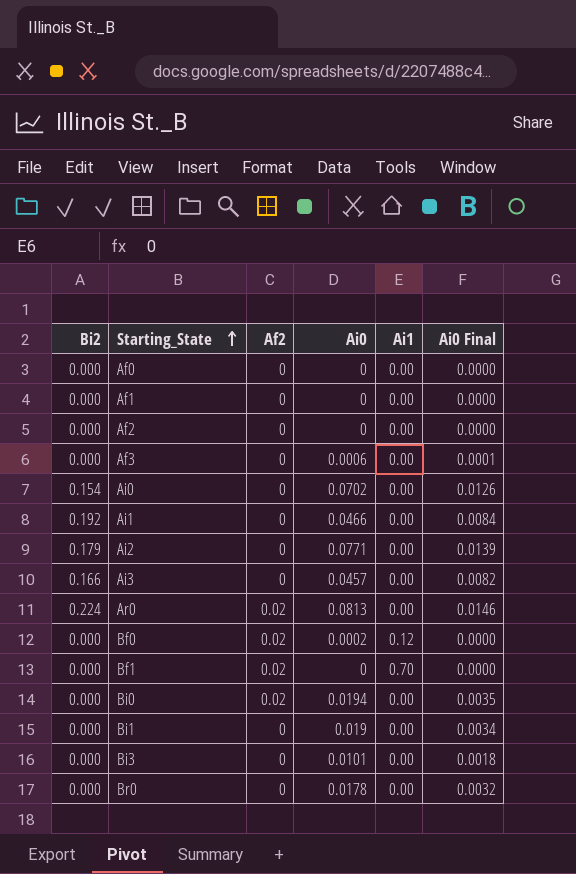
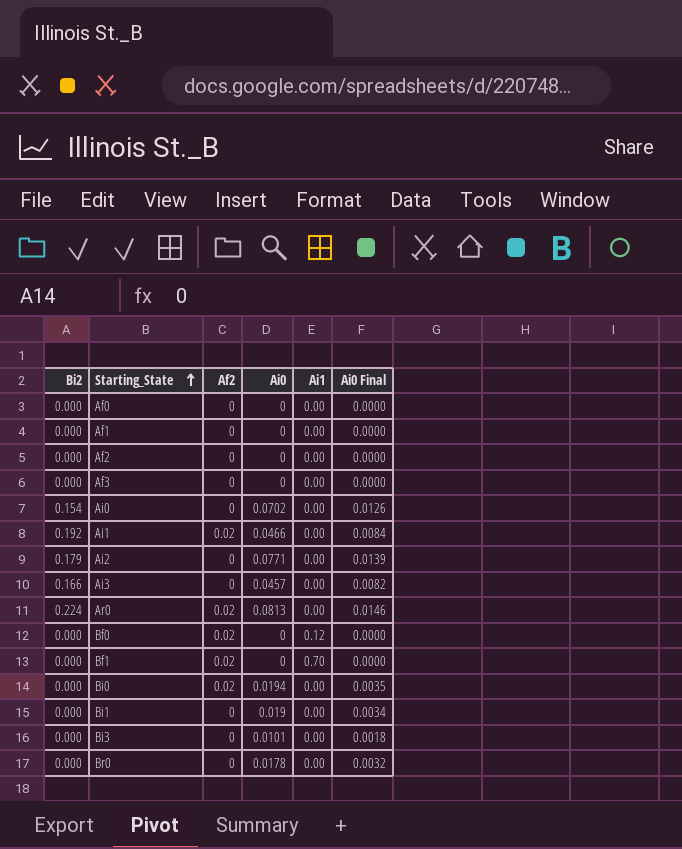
Af3 | Ai0: 0.0006 -> 0
Af3 | Ai0 Final: 0.0001 -> 0.0000
Ai1 | Af2: 0 -> 0.02
Bf0 | Ai0: 0.0002 -> 0

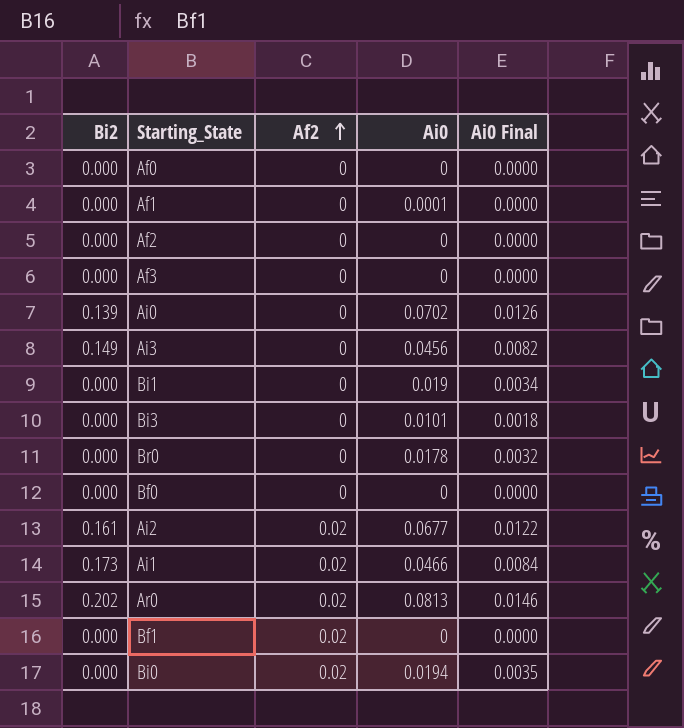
row order: Starting_State ascending -> Af2 ascending
column Ai1 | position: 5 -> none
Af1 | Ai0: 0 -> 0.0001
Ai0 | Bi2: 0.154 -> 0.139
Ai3 | Bi2: 0.166 -> 0.149
Ai3 | Ai0: 0.0457 -> 0.0456
Bf0 | Af2: 0.02 -> 0
Ai2 | Bi2: 0.179 -> 0.161
Ai2 | Af2: 0 -> 0.02
Ai2 | Ai0: 0.0771 -> 0.0677
Ai2 | Ai0 Final: 0.0139 -> 0.0122
Ai1 | Bi2: 0.192 -> 0.173
Ar0 | Bi2: 0.224 -> 0.202

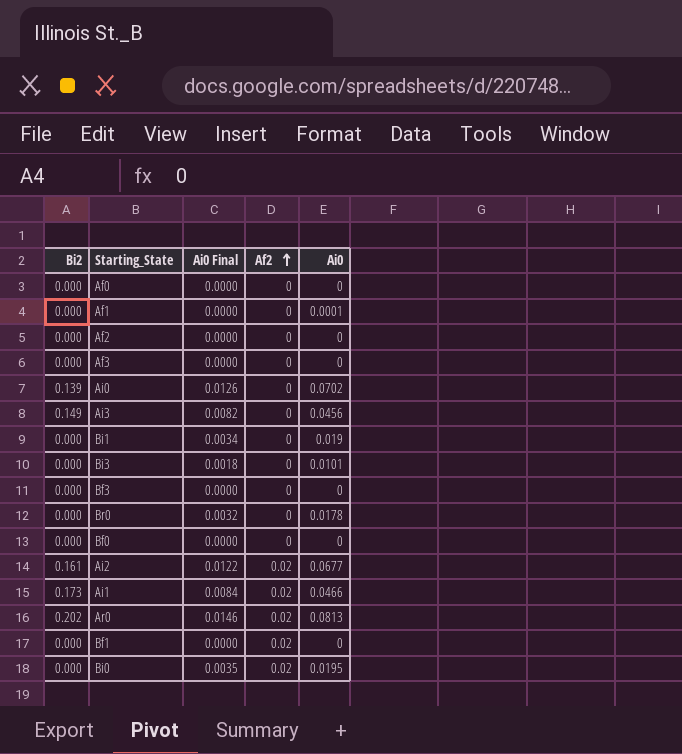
column Ai0 Final | position: 5 -> 3
row Bf3: none -> 0.000 | 0.0000 | 0 | 0
Bi0 | Ai0: 0.0194 -> 0.0195

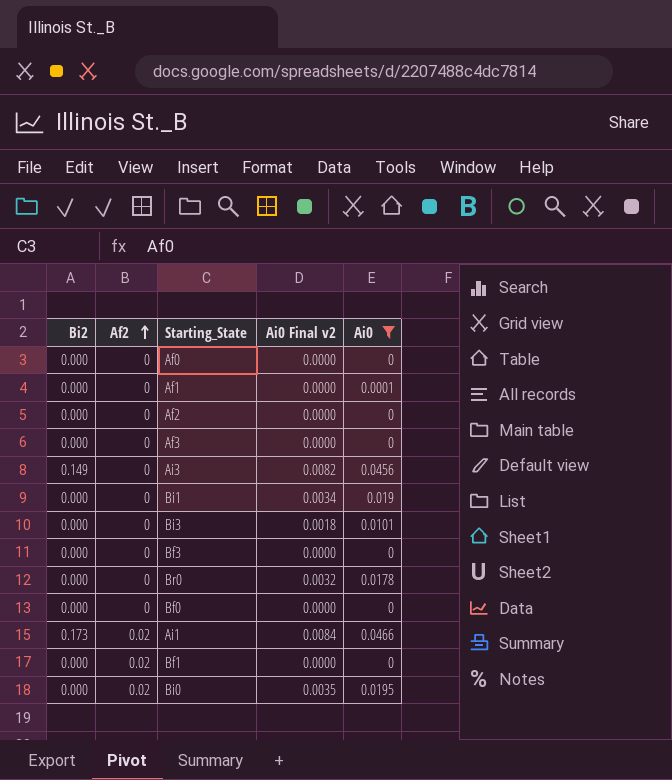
filter: none -> Ai0 <= 0.0466
column Af2 | position: 4 -> 2
column name: Ai0 Final -> Ai0 Final v2

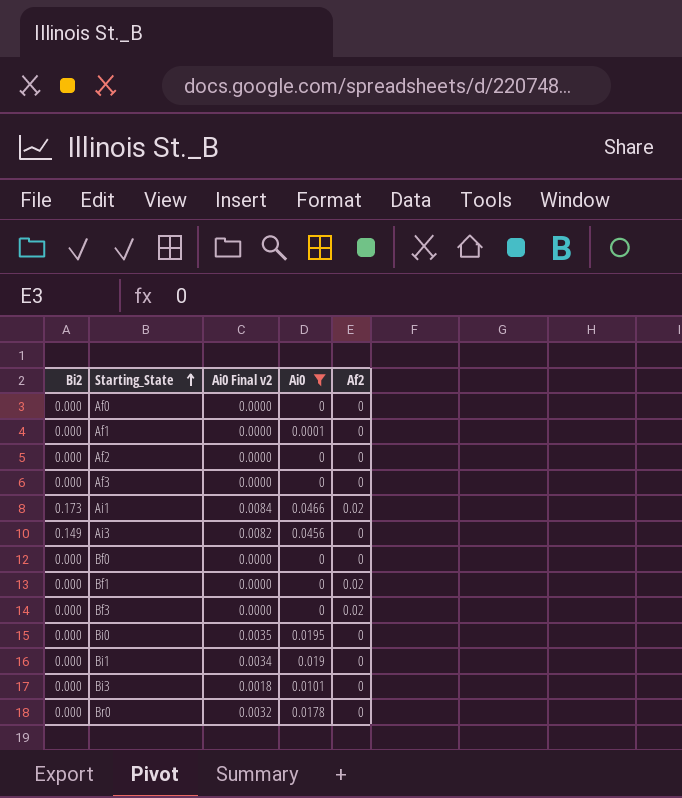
row order: Af2 ascending -> Starting_State ascending
column Af2 | position: 2 -> 5
Bf3 | Af2: 0 -> 0.02
Bi0 | Af2: 0.02 -> 0

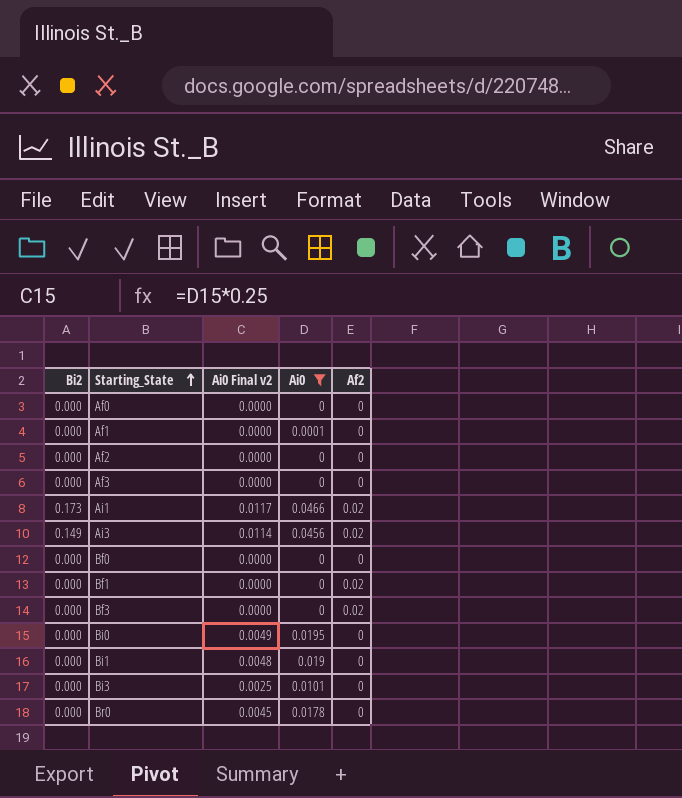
column Ai0 Final v2 | formula: [Ai0] * 0.18 -> [Ai0] * 0.25
Ai3 | Af2: 0 -> 0.02

